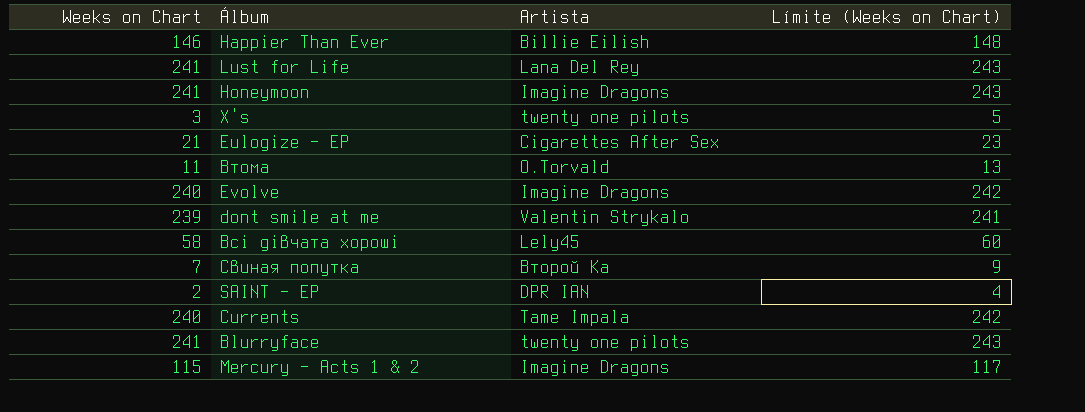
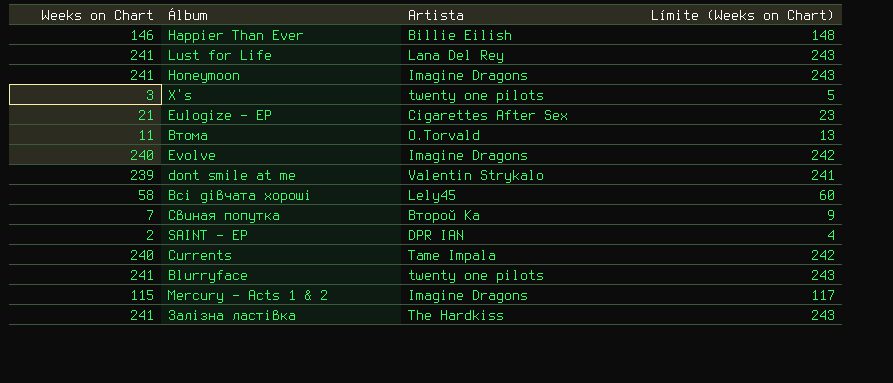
row Залізна ластівка: none -> 241 | The Hardkiss | 243

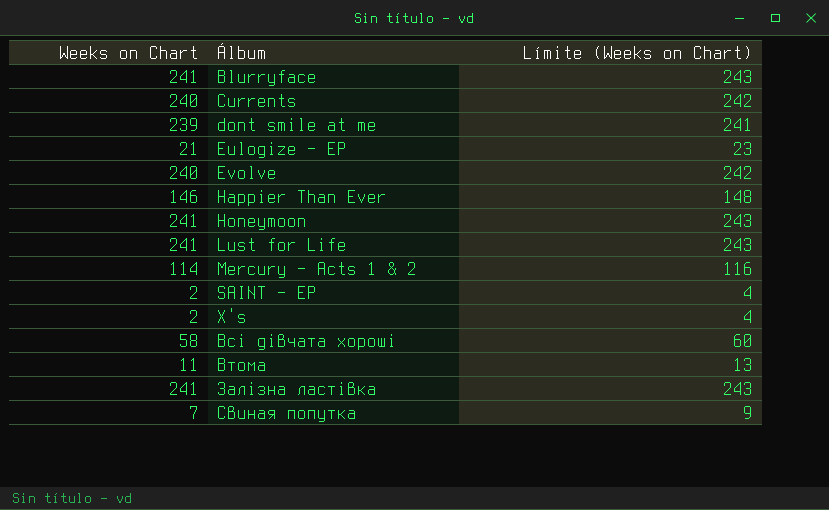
row order: none -> Álbum ascending
column Artista | position: 3 -> none
Mercury - Acts 1 & 2 | Weeks on Chart: 115 -> 114
Mercury - Acts 1 & 2 | Límite (Weeks on Chart): 117 -> 116
X's | Weeks on Chart: 3 -> 2
X's | Límite (Weeks on Chart): 5 -> 4

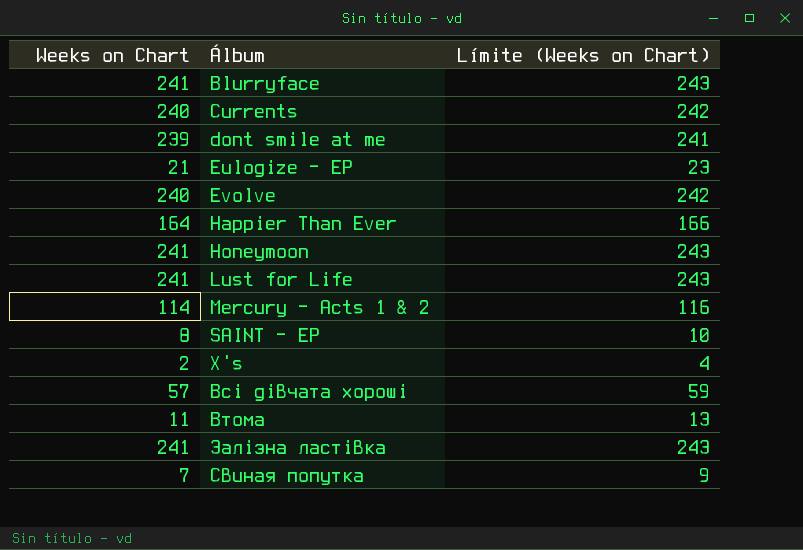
Happier Than Ever | Weeks on Chart: 146 -> 164
Happier Than Ever | Límite (Weeks on Chart): 148 -> 166
SAINT - EP | Weeks on Chart: 2 -> 8
SAINT - EP | Límite (Weeks on Chart): 4 -> 10
Всі дівчата хороші | Weeks on Chart: 58 -> 57
Всі дівчата хороші | Límite (Weeks on Chart): 60 -> 59

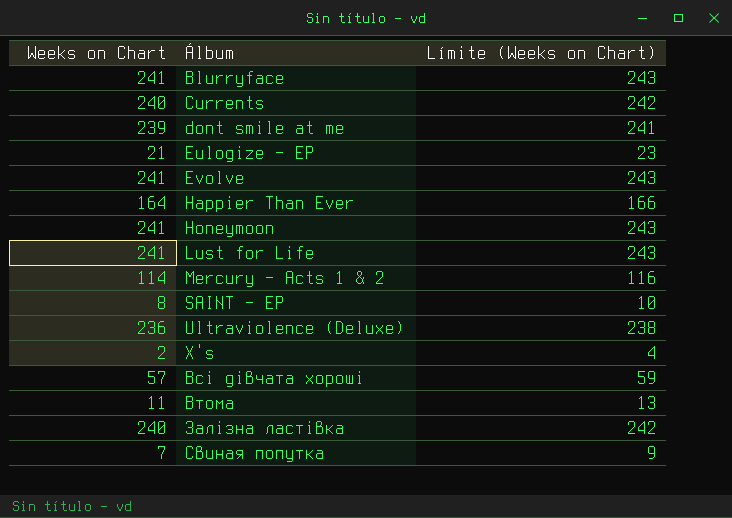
Evolve | Weeks on Chart: 240 -> 241
Evolve | Límite (Weeks on Chart): 242 -> 243
row Ultraviolence (Deluxe): none -> 236 | 238
Залізна ластівка | Weeks on Chart: 241 -> 240
Залізна ластівка | Límite (Weeks on Chart): 243 -> 242

